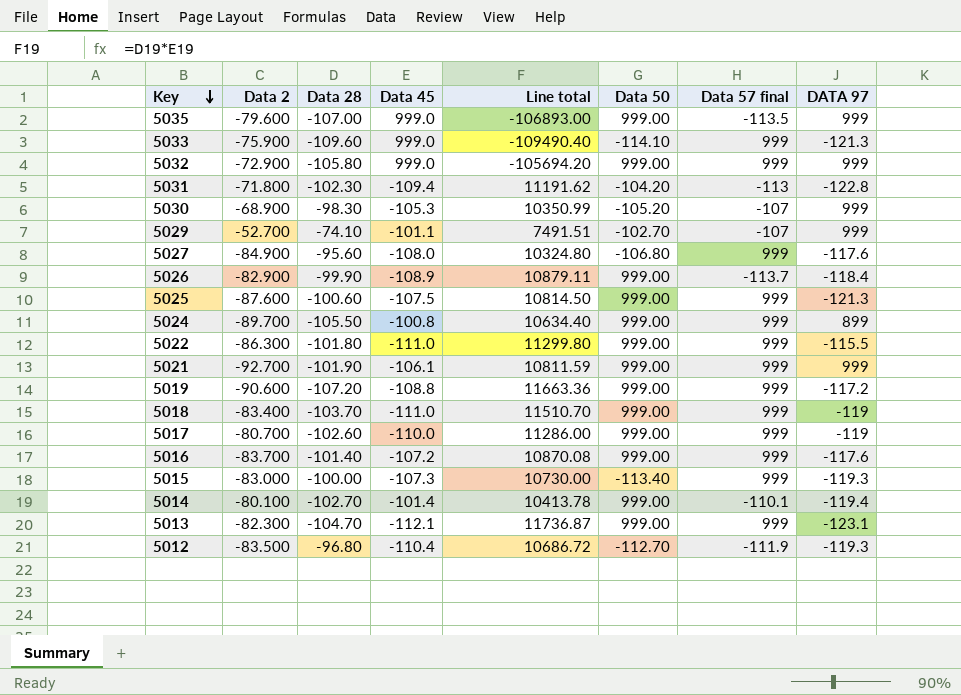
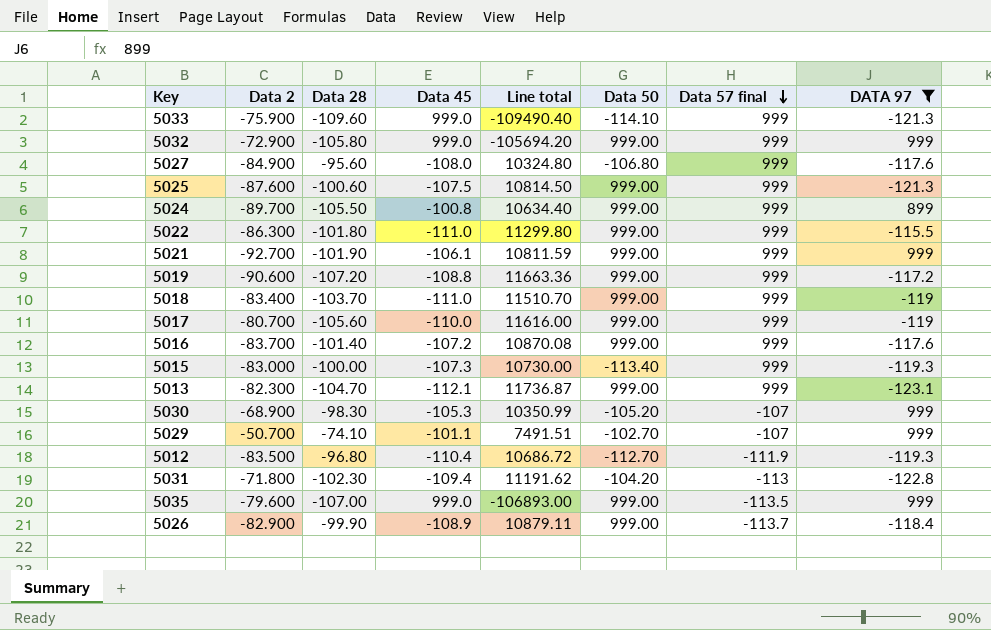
filter: none -> DATA 97 != -119.4
row order: Key descending -> Data 57 final descending
5017 | Data 28: -102.60 -> -105.60
5017 | Line total: 11286.00 -> 11616.00
5029 | Data 2: -52.700 -> -50.700

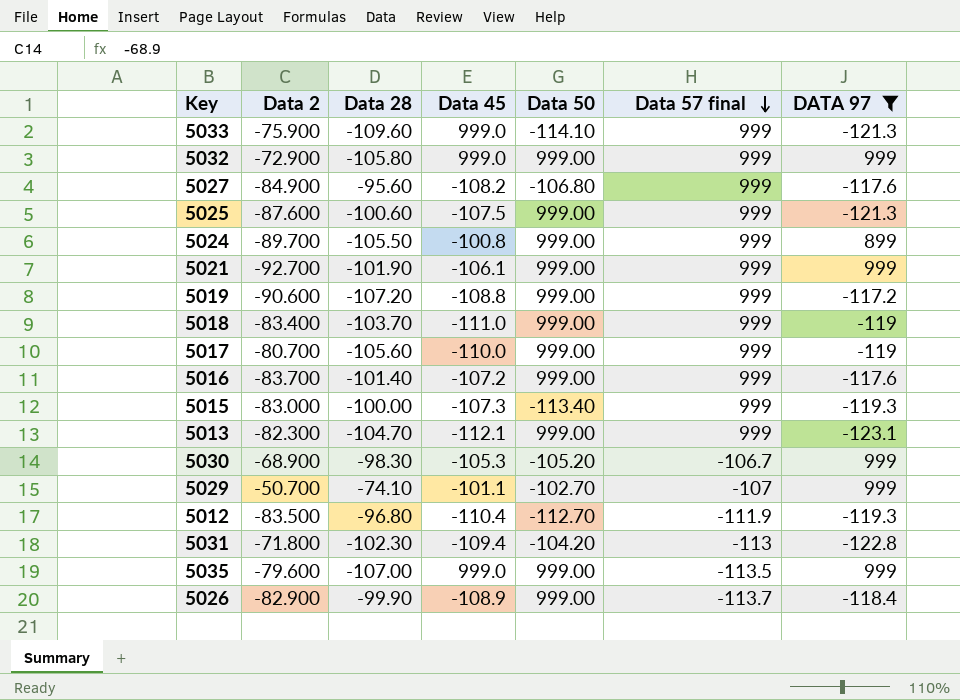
column Line total | formula: [Data 28] * [Data 45] -> none
row 5022: -86.300 | -101.80 | -111.0 | 11299.80 | 999.00 | 999 | -115.5 -> none
5027 | Data 45: -108.0 -> -108.2
5030 | Data 57 final: -107 -> -106.7

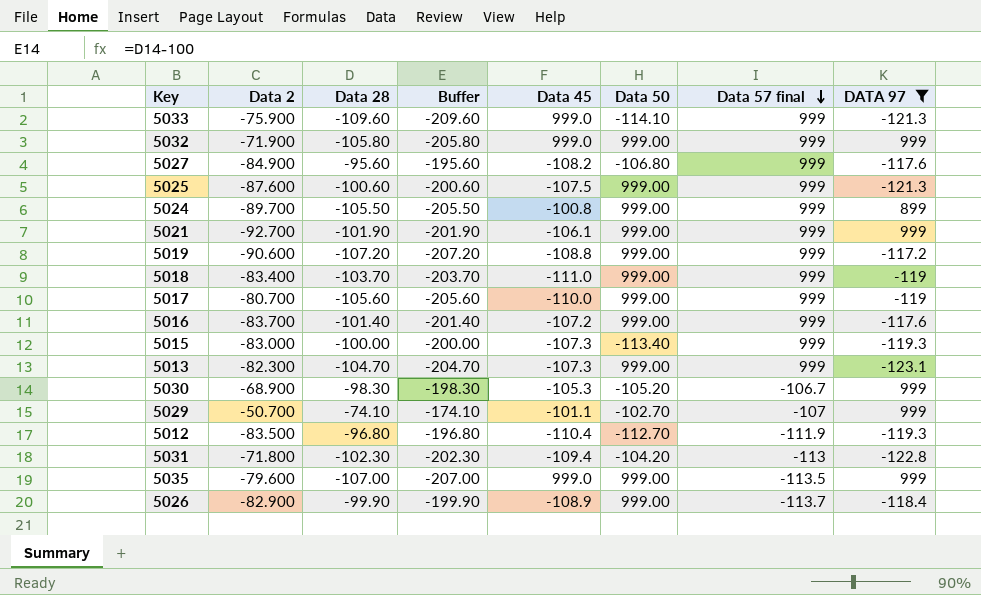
column Buffer | formula: none -> [Data 28] - 100
5032 | Data 2: -72.900 -> -71.900
5013 | Data 45: -112.1 -> -107.3

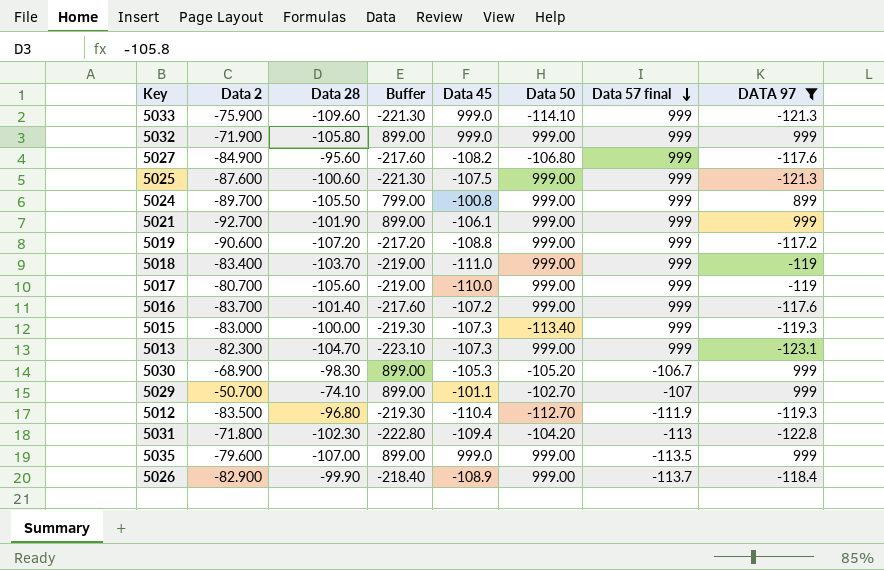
column Buffer | formula: [Data 28] - 100 -> [DATA 97] - 100

